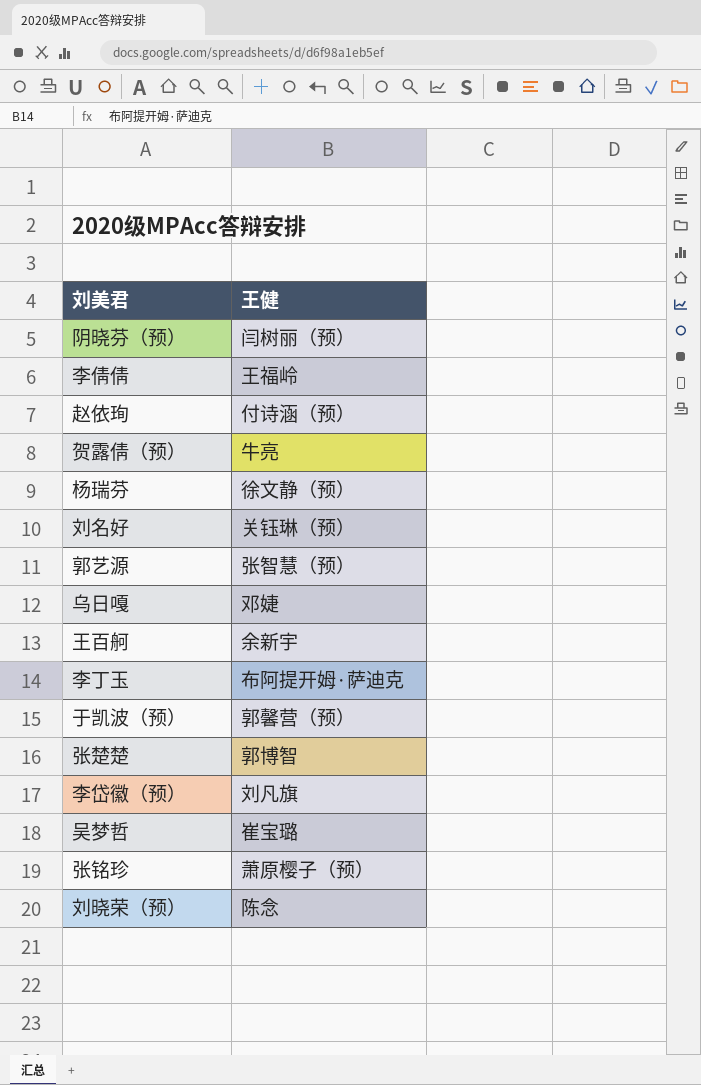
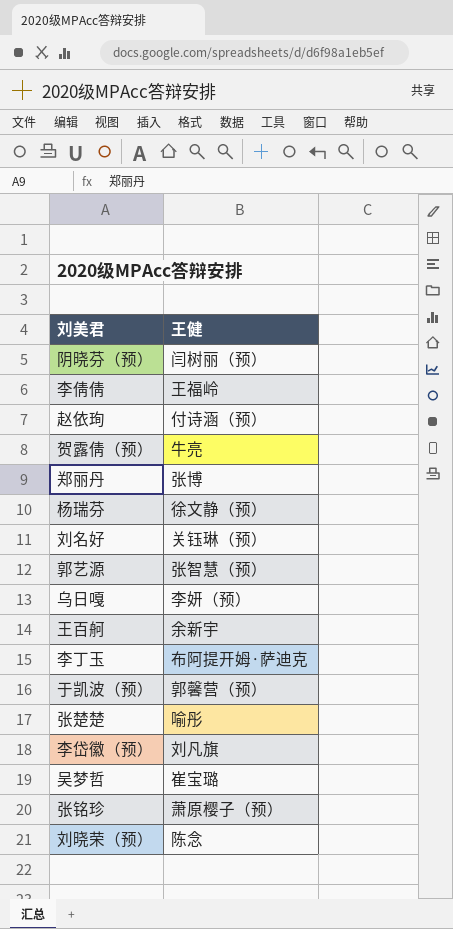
row 郑丽丹: none -> 张博
乌日嘎 | 王健: 邓婕 -> 李妍（预）
张楚楚 | 王健: 郭博智 -> 喻彤

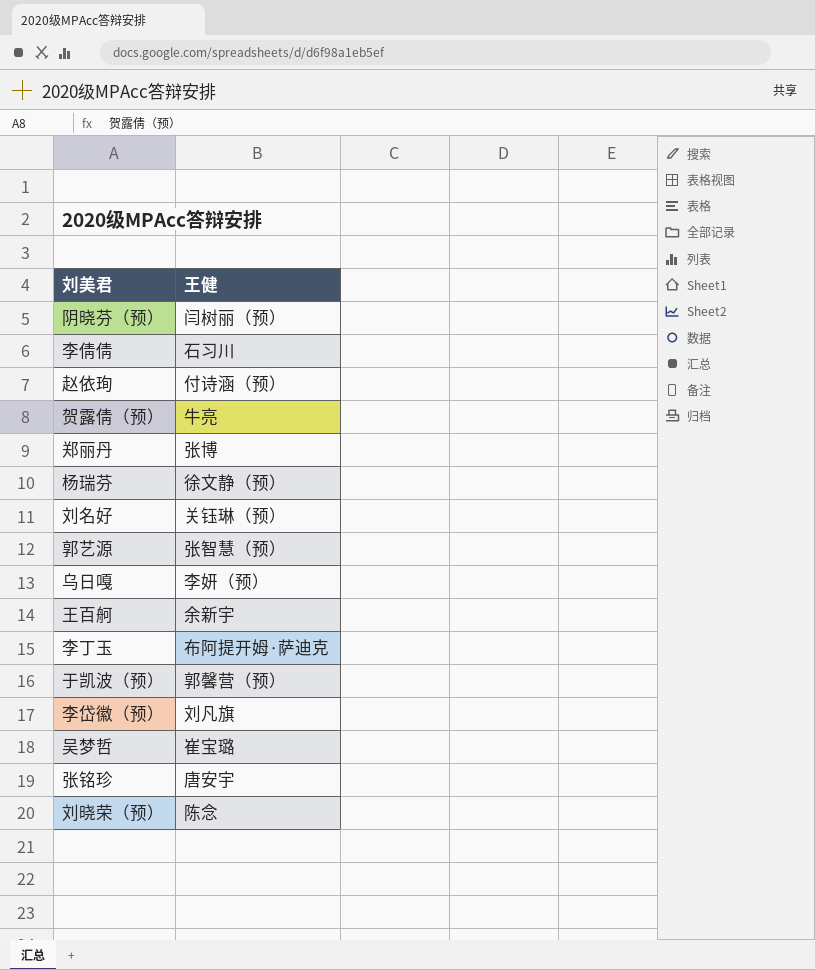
row 张楚楚: 喻彤 -> none
李倩倩 | 王健: 王福岭 -> 石习川
张铭珍 | 王健: 萧原樱子（预） -> 唐安宇

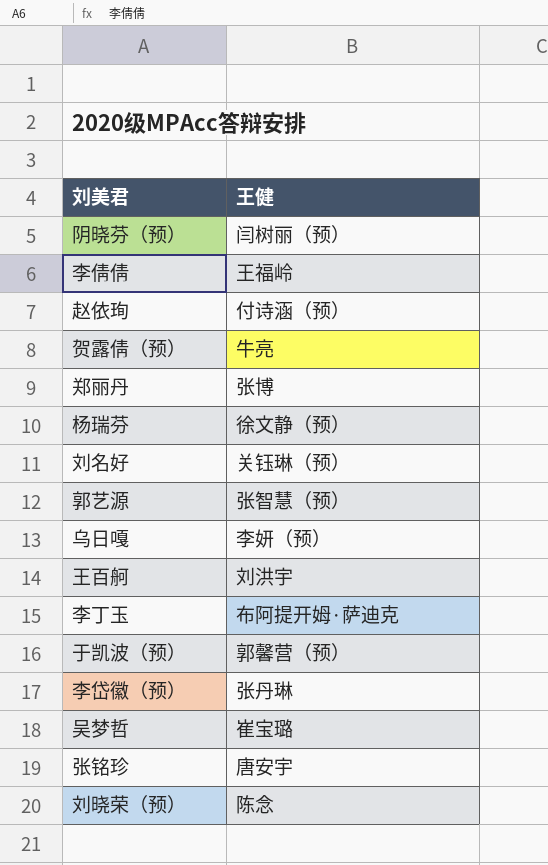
李倩倩 | 王健: 石习川 -> 王福岭
王百舸 | 王健: 余新宇 -> 刘洪宇
李岱徽（预） | 王健: 刘凡旗 -> 张丹琳

